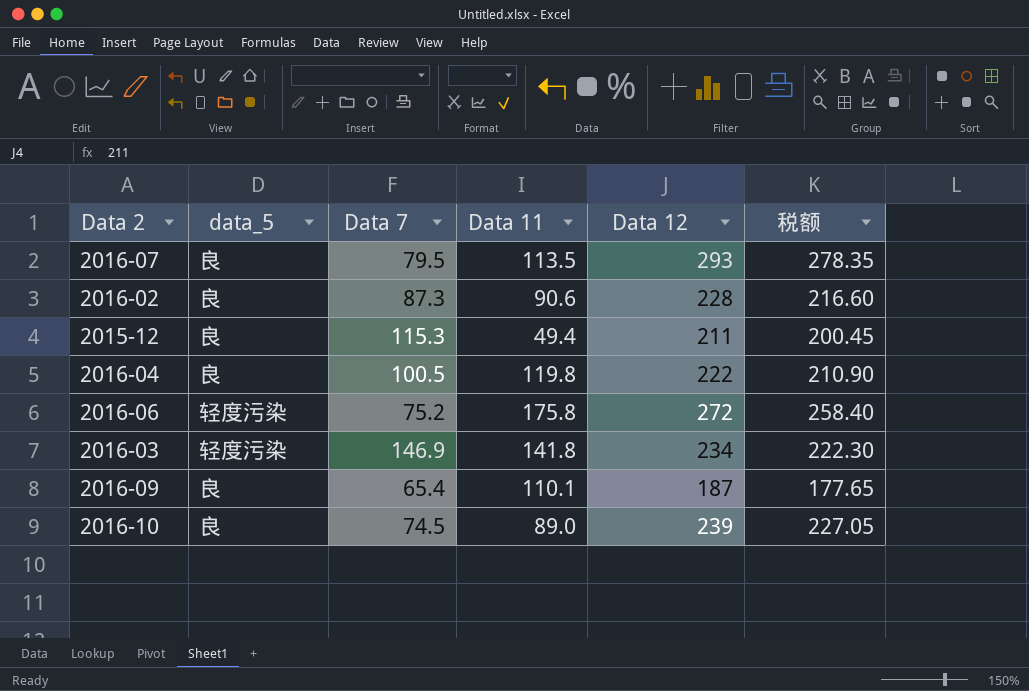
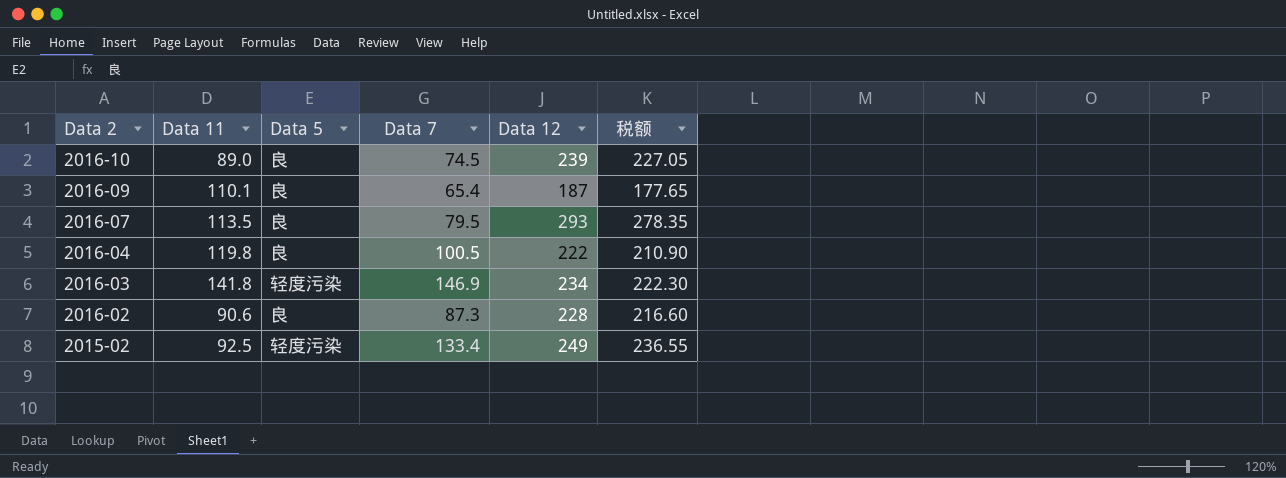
row order: none -> Data 2 descending
column Data 11 | position: 4 -> 2
column name: data_5 -> Data 5
row 2015-12: 良 | 115.3 | 49.4 | 211 | 200.45 -> none
row 2016-06: 轻度污染 | 75.2 | 175.8 | 272 | 258.40 -> none
row 2015-02: none -> 92.5 | 轻度污染 | 133.4 | 249 | 236.55

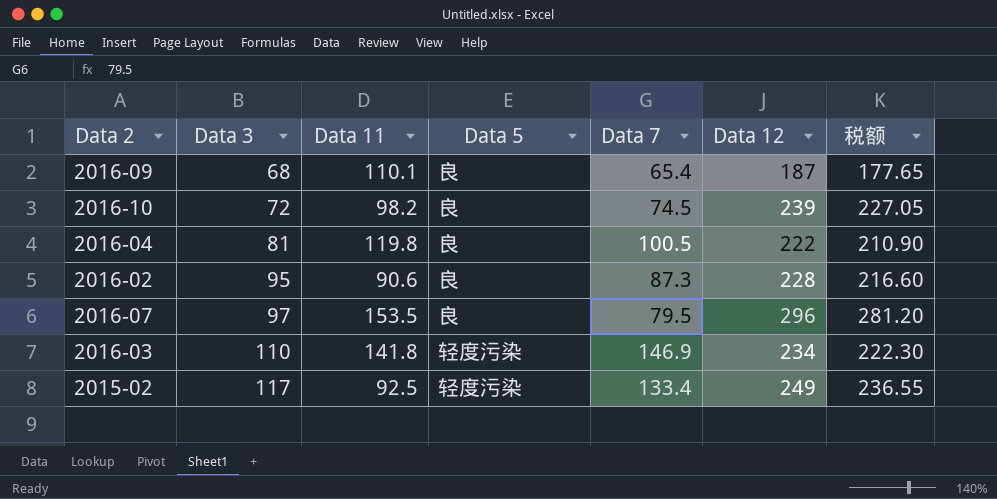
row order: Data 2 descending -> Data 3 ascending
column Data 3 | position: none -> 2
2016-10 | Data 11: 89.0 -> 98.2
2016-07 | Data 11: 113.5 -> 153.5
2016-07 | Data 12: 293 -> 296
2016-07 | 税额: 278.35 -> 281.20

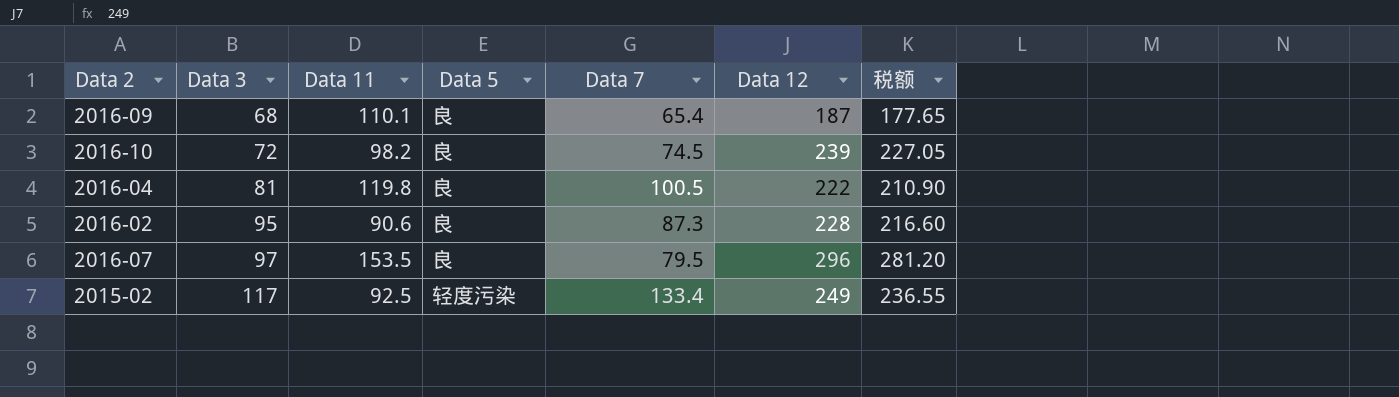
row 2016-03: 110 | 141.8 | 轻度污染 | 146.9 | 234 | 222.30 -> none

